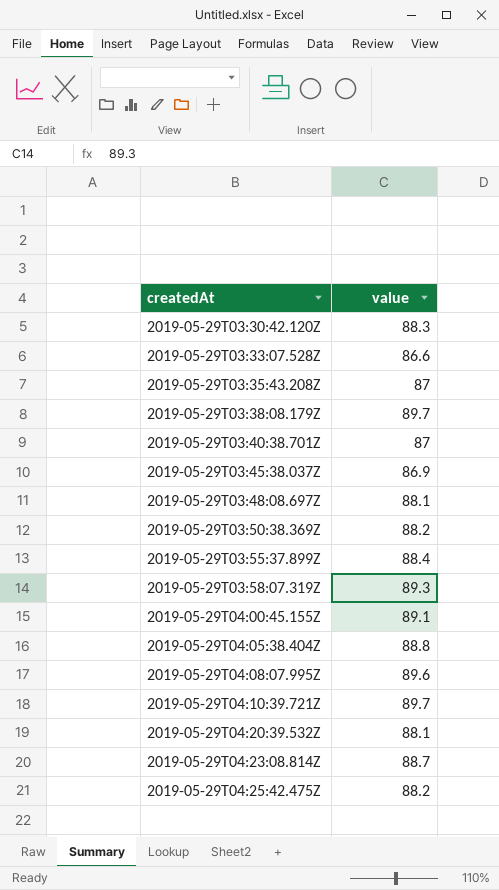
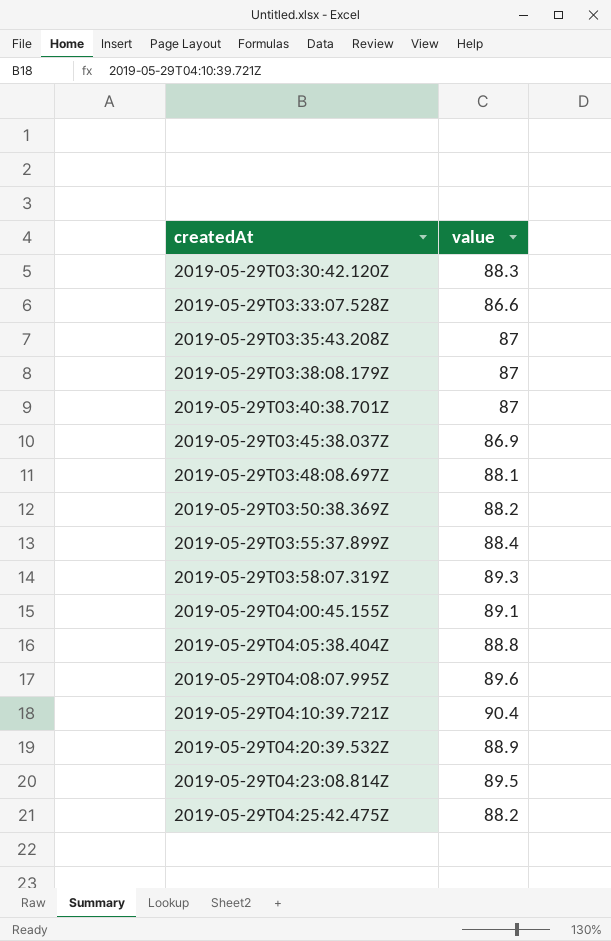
2019-05-29T03:38:08.179Z | value: 89.7 -> 87
2019-05-29T04:10:39.721Z | value: 89.7 -> 90.4
2019-05-29T04:20:39.532Z | value: 88.1 -> 88.9
2019-05-29T04:23:08.814Z | value: 88.7 -> 89.5

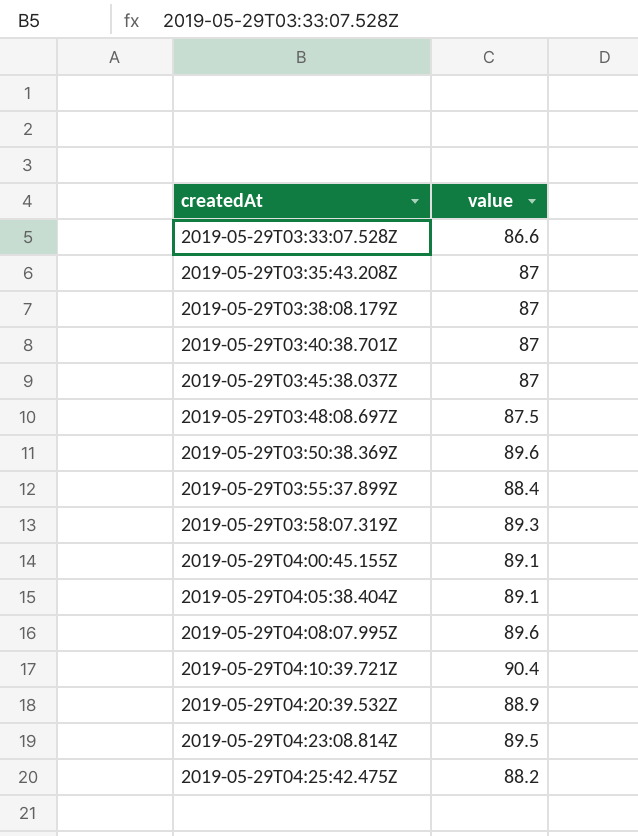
row 2019-05-29T03:30:42.120Z: 88.3 -> none
2019-05-29T03:45:38.037Z | value: 86.9 -> 87
2019-05-29T03:48:08.697Z | value: 88.1 -> 87.5
2019-05-29T03:50:38.369Z | value: 88.2 -> 89.6
2019-05-29T04:05:38.404Z | value: 88.8 -> 89.1

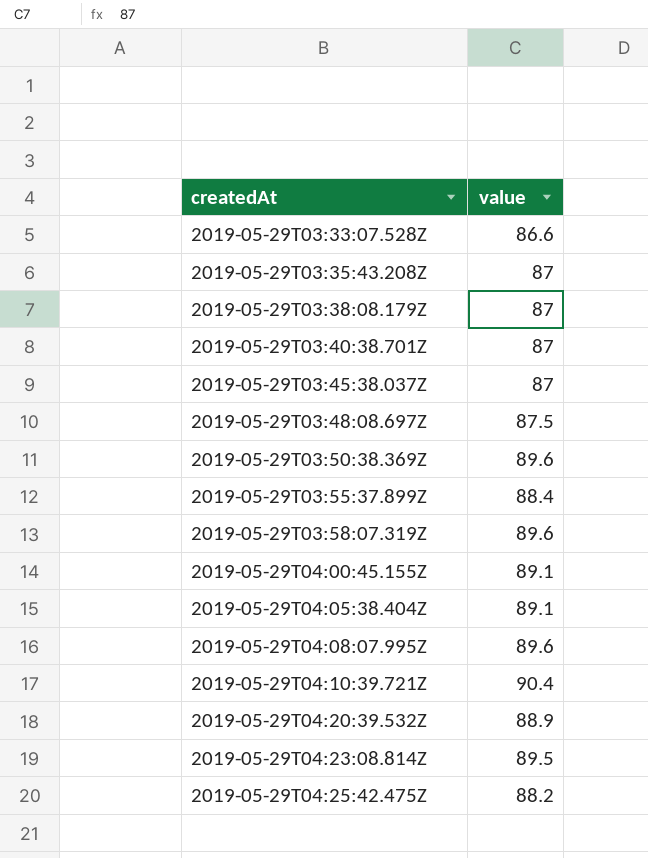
2019-05-29T03:58:07.319Z | value: 89.3 -> 89.6

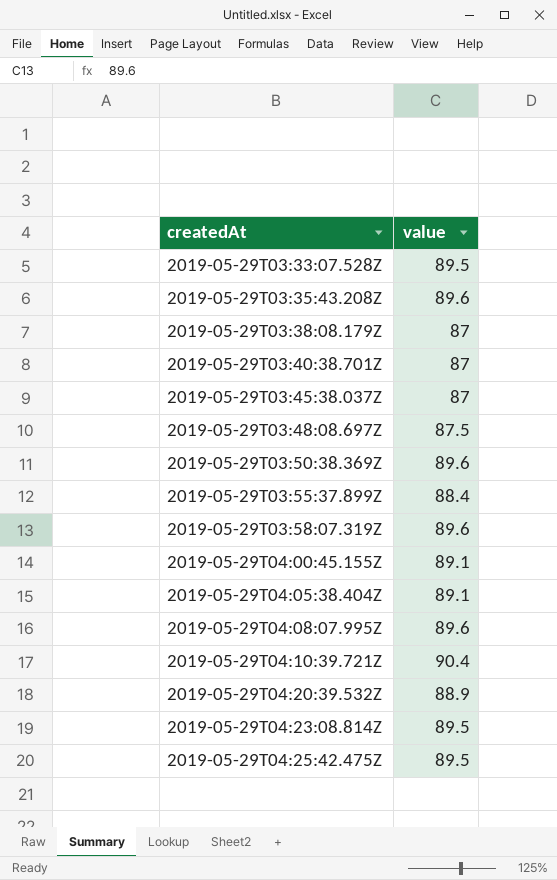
2019-05-29T03:33:07.528Z | value: 86.6 -> 89.5
2019-05-29T03:35:43.208Z | value: 87 -> 89.6
2019-05-29T04:25:42.475Z | value: 88.2 -> 89.5

